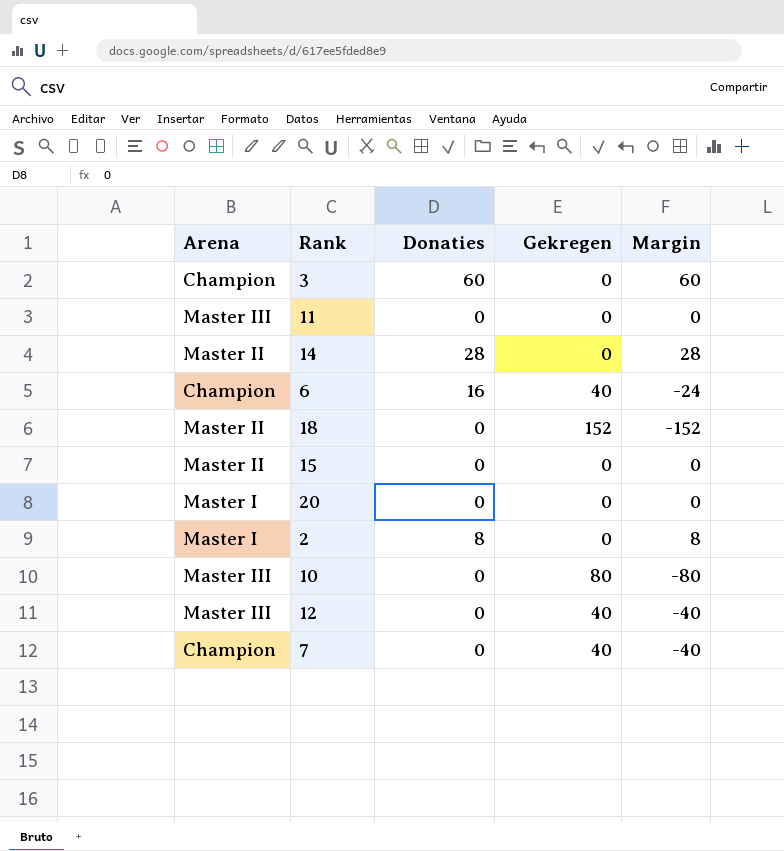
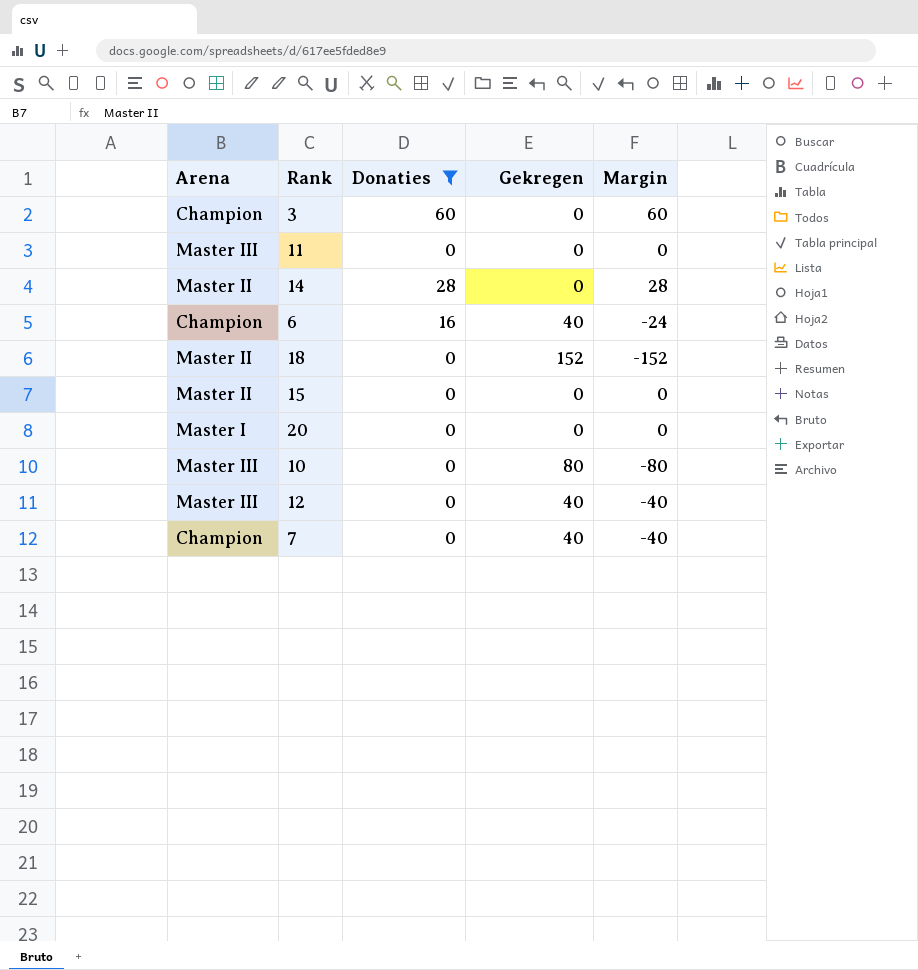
filter: none -> Donaties != 8

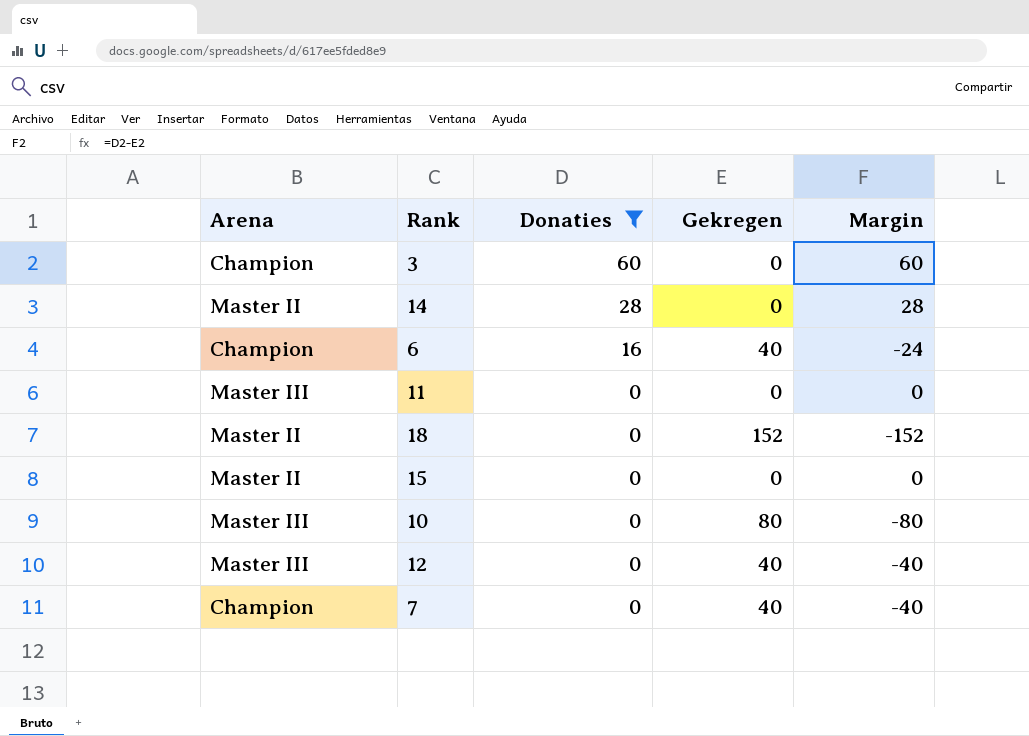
row order: none -> Donaties descending
row 20: Master I | 0 | 0 | 0 -> none

